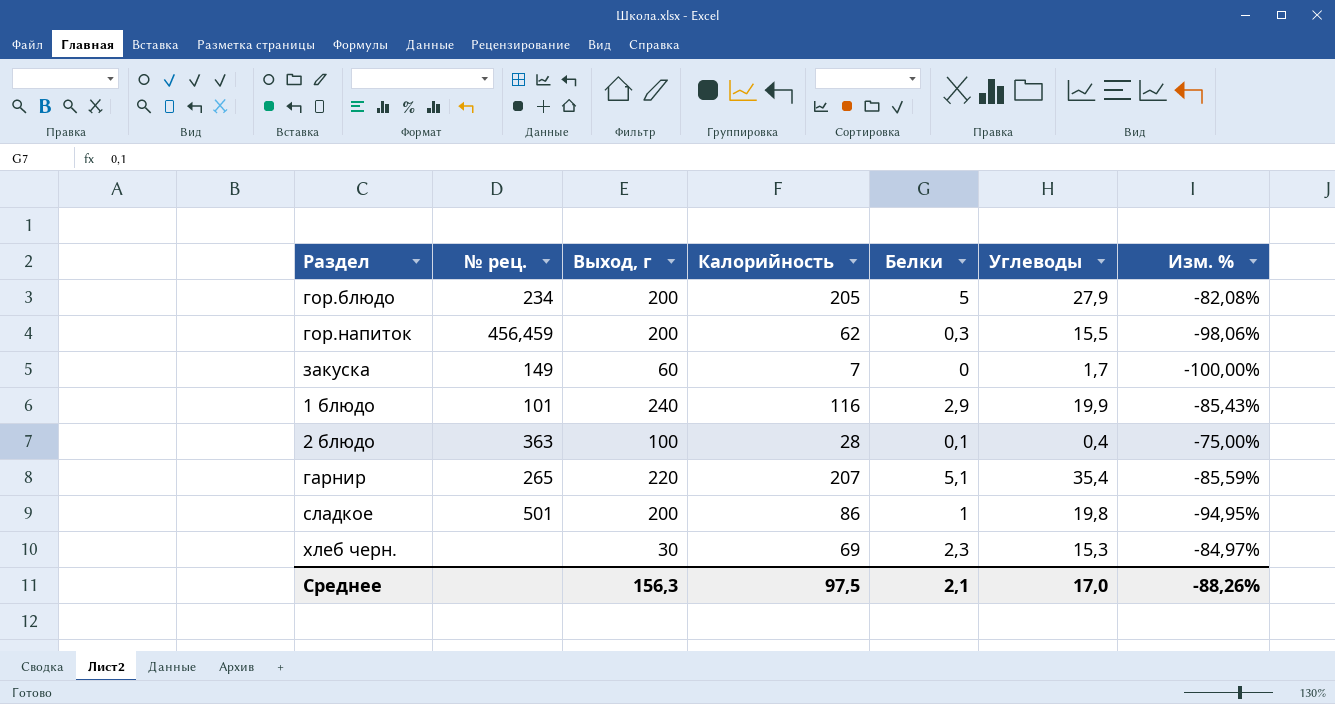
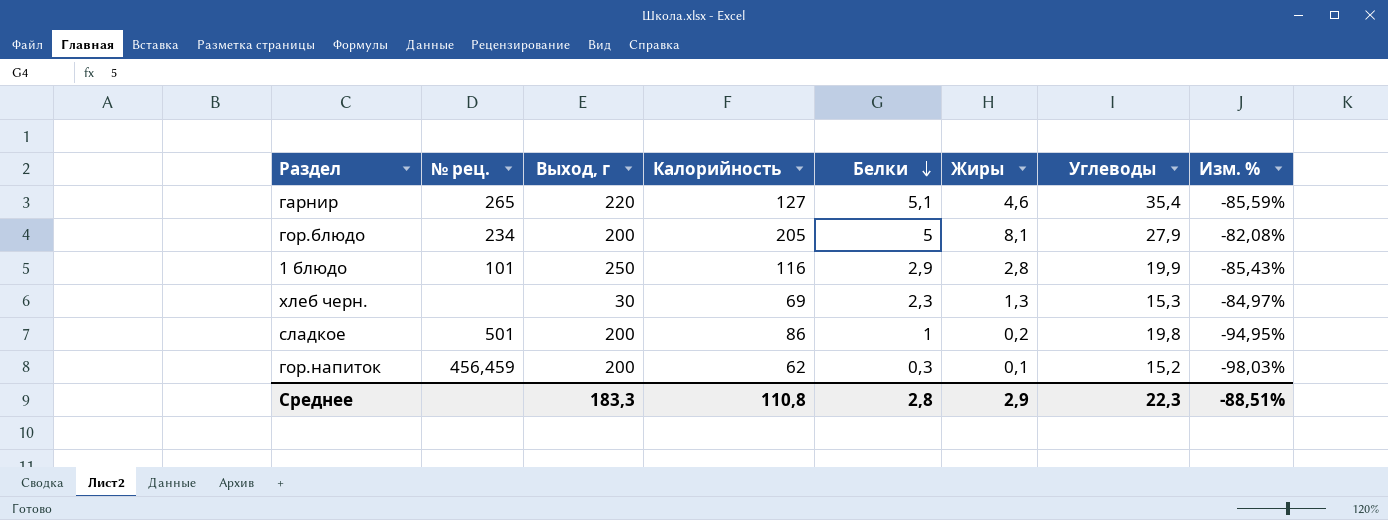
row order: none -> Белки descending
column Жиры | position: none -> 6
row закуска: 149 | 60 | 7 | 0 | 1,7 | -100,00% -> none
row 2 блюдо: 363 | 100 | 28 | 0,1 | 0,4 | -75,00% -> none
гарнир | Калорийность: 207 -> 127
1 блюдо | Выход, г: 240 -> 250
гор.напиток | Углеводы: 15,5 -> 15,2
гор.напиток | Изм. %: -98,06% -> -98,03%
Среднее | Выход, г: 156,3 -> 183,3
Среднее | Калорийность: 97,5 -> 110,8
Среднее | Белки: 2,1 -> 2,8
Среднее | Углеводы: 17,0 -> 22,3
Среднее | Изм. %: -88,26% -> -88,51%

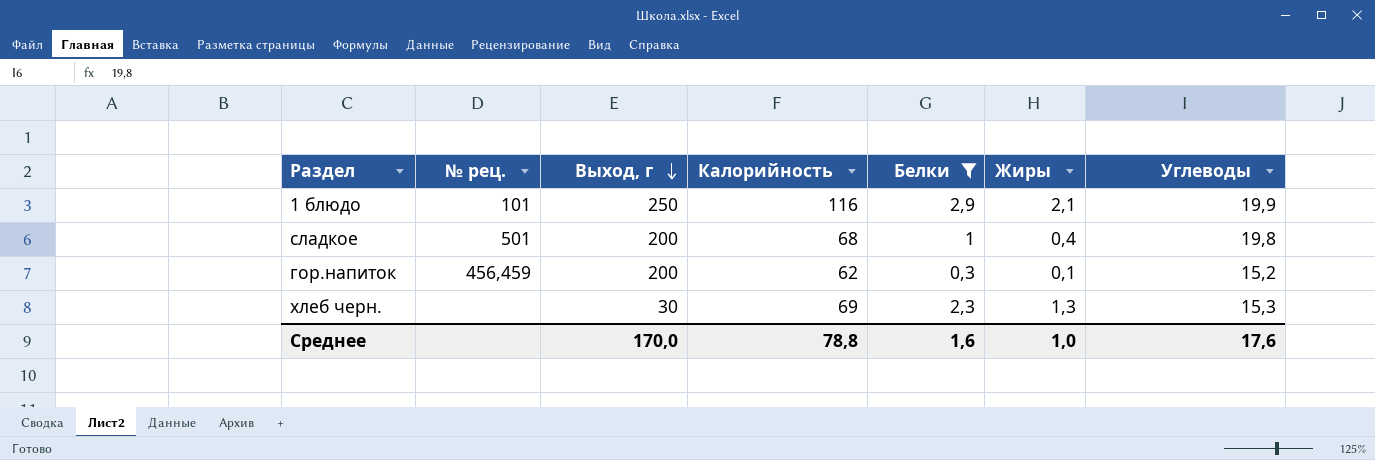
filter: none -> Белки <= 2,9
row order: Белки descending -> Выход, г descending
column Изм. % | formula: ([Белки] - [Углеводы]) / [Углеводы] -> none
1 блюдо | Жиры: 2,8 -> 2,1
сладкое | Калорийность: 86 -> 68
сладкое | Жиры: 0,2 -> 0,4
Среднее | Выход, г: 183,3 -> 170,0
Среднее | Калорийность: 110,8 -> 78,8
Среднее | Белки: 2,8 -> 1,6
Среднее | Жиры: 2,9 -> 1,0
Среднее | Углеводы: 22,3 -> 17,6

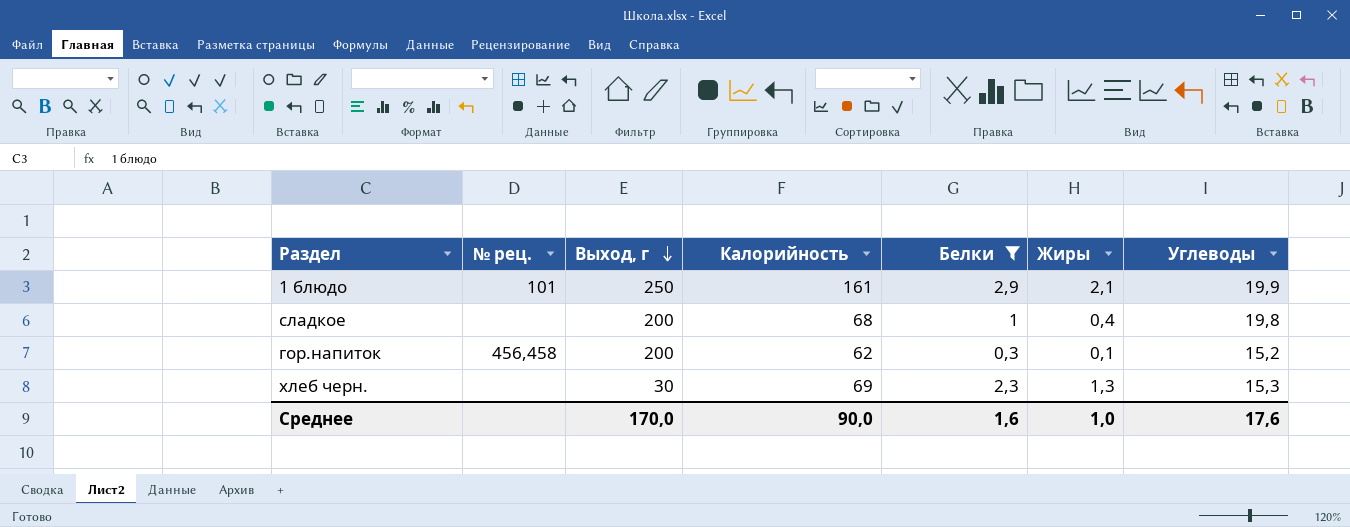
1 блюдо | Калорийность: 116 -> 161
сладкое | № рец.: 501 -> none
гор.напиток | № рец.: 456,459 -> 456,458
Среднее | Калорийность: 78,8 -> 90,0

